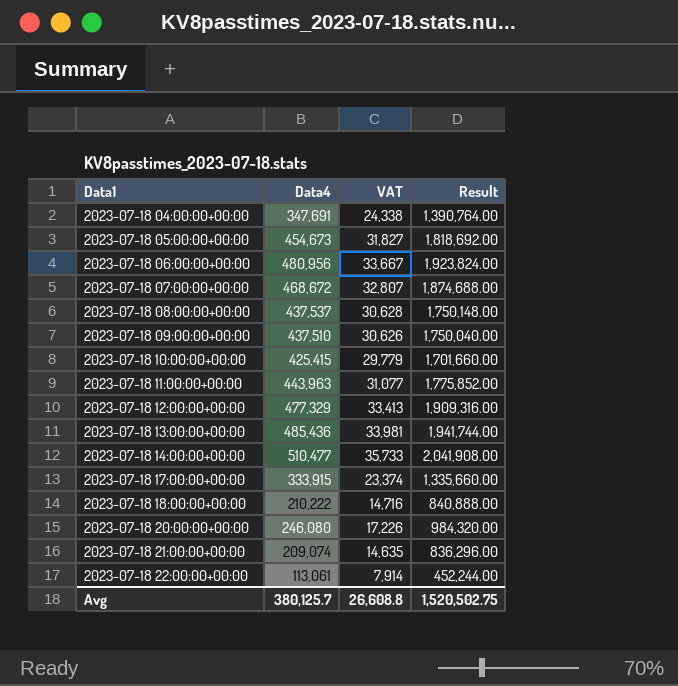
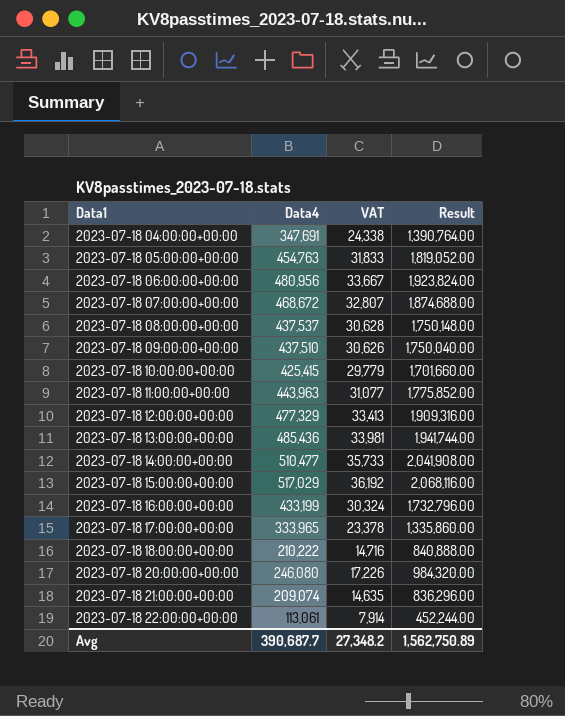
2023-07-18 05:00:00+00:00 | Data4: 454,673 -> 454,763
2023-07-18 05:00:00+00:00 | VAT: 31,827 -> 31,833
2023-07-18 05:00:00+00:00 | Result: 1,818,692.00 -> 1,819,052.00
row 2023-07-18 15:00:00+00:00: none -> 517,029 | 36,192 | 2,068,116.00
row 2023-07-18 16:00:00+00:00: none -> 433,199 | 30,324 | 1,732,796.00
2023-07-18 17:00:00+00:00 | Data4: 333,915 -> 333,965
2023-07-18 17:00:00+00:00 | VAT: 23,374 -> 23,378
2023-07-18 17:00:00+00:00 | Result: 1,335,660.00 -> 1,335,860.00
Avg | Data4: 380,125.7 -> 390,687.7
Avg | VAT: 26,608.8 -> 27,348.2
Avg | Result: 1,520,502.75 -> 1,562,750.89

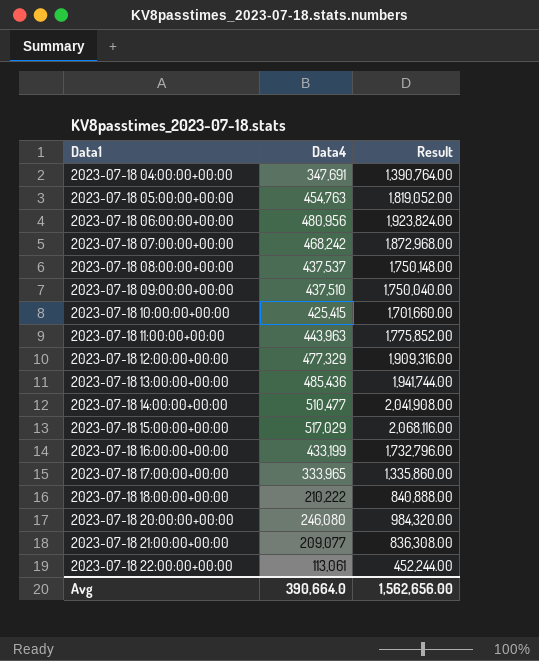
column VAT | formula: [Data4] * 0.07 -> none
2023-07-18 07:00:00+00:00 | Data4: 468,672 -> 468,242
2023-07-18 07:00:00+00:00 | Result: 1,874,688.00 -> 1,872,968.00
2023-07-18 21:00:00+00:00 | Data4: 209,074 -> 209,077
2023-07-18 21:00:00+00:00 | Result: 836,296.00 -> 836,308.00
Avg | Data4: 390,687.7 -> 390,664.0
Avg | Result: 1,562,750.89 -> 1,562,656.00

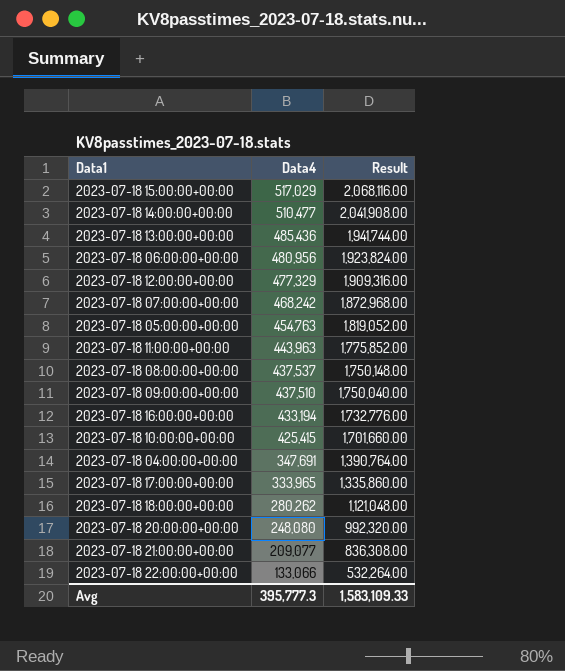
row order: Data1 ascending -> Data4 descending
2023-07-18 16:00:00+00:00 | Data4: 433,199 -> 433,194
2023-07-18 16:00:00+00:00 | Result: 1,732,796.00 -> 1,732,776.00
2023-07-18 18:00:00+00:00 | Data4: 210,222 -> 280,262
2023-07-18 18:00:00+00:00 | Result: 840,888.00 -> 1,121,048.00
2023-07-18 20:00:00+00:00 | Data4: 246,080 -> 248,080
2023-07-18 20:00:00+00:00 | Result: 984,320.00 -> 992,320.00
2023-07-18 22:00:00+00:00 | Data4: 113,061 -> 133,066
2023-07-18 22:00:00+00:00 | Result: 452,244.00 -> 532,264.00
Avg | Data4: 390,664.0 -> 395,777.3
Avg | Result: 1,562,656.00 -> 1,583,109.33

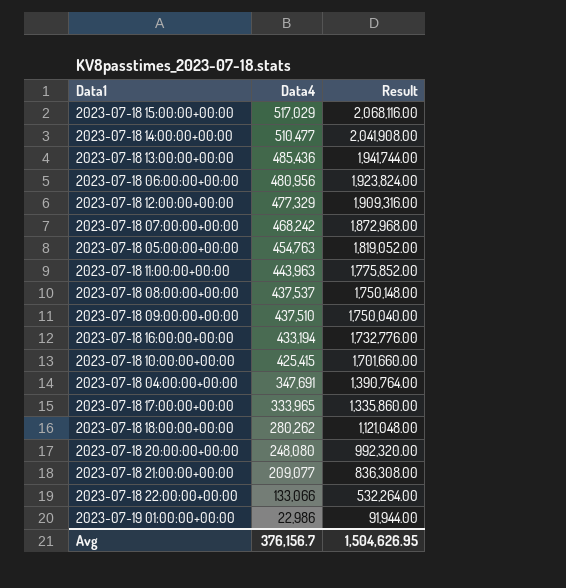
row 2023-07-19 01:00:00+00:00: none -> 22,986 | 91,944.00
Avg | Data4: 395,777.3 -> 376,156.7
Avg | Result: 1,583,109.33 -> 1,504,626.95

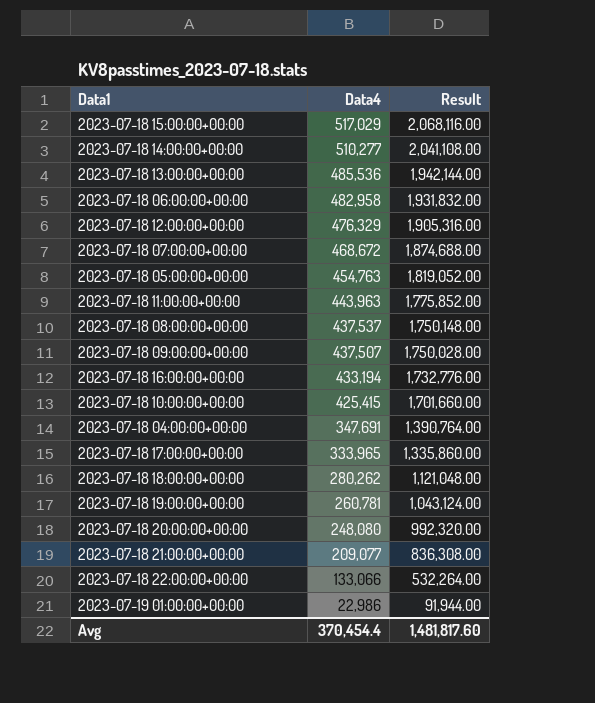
2023-07-18 14:00:00+00:00 | Data4: 510,477 -> 510,277
2023-07-18 14:00:00+00:00 | Result: 2,041,908.00 -> 2,041,108.00
2023-07-18 13:00:00+00:00 | Data4: 485,436 -> 485,536
2023-07-18 13:00:00+00:00 | Result: 1,941,744.00 -> 1,942,144.00
2023-07-18 06:00:00+00:00 | Data4: 480,956 -> 482,958
2023-07-18 06:00:00+00:00 | Result: 1,923,824.00 -> 1,931,832.00
2023-07-18 12:00:00+00:00 | Data4: 477,329 -> 476,329
2023-07-18 12:00:00+00:00 | Result: 1,909,316.00 -> 1,905,316.00
2023-07-18 07:00:00+00:00 | Data4: 468,242 -> 468,672
2023-07-18 07:00:00+00:00 | Result: 1,872,968.00 -> 1,874,688.00
2023-07-18 09:00:00+00:00 | Data4: 437,510 -> 437,507
2023-07-18 09:00:00+00:00 | Result: 1,750,040.00 -> 1,750,028.00
row 2023-07-18 19:00:00+00:00: none -> 260,781 | 1,043,124.00
Avg | Data4: 376,156.7 -> 370,454.4
Avg | Result: 1,504,626.95 -> 1,481,817.60

